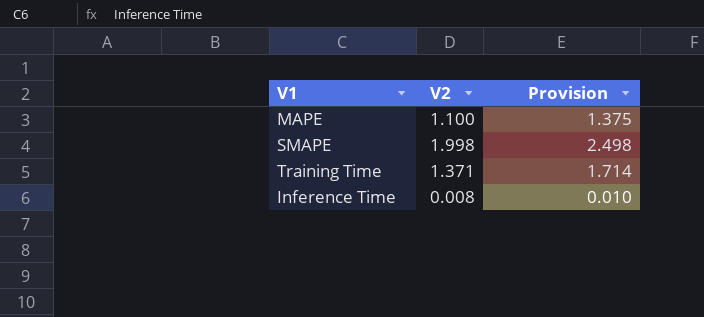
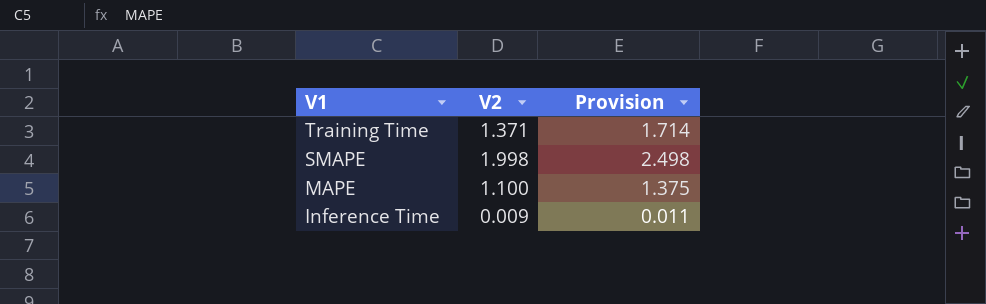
row order: none -> V1 descending
Inference Time | V2: 0.008 -> 0.009
Inference Time | Provision: 0.010 -> 0.011

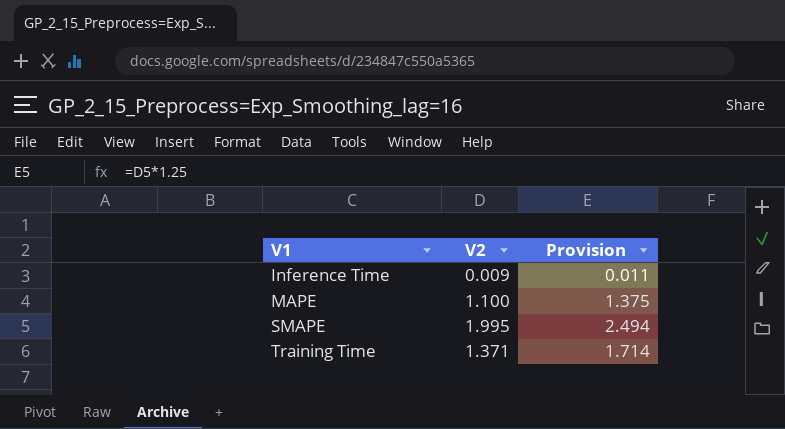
row order: V1 descending -> V1 ascending
SMAPE | V2: 1.998 -> 1.995
SMAPE | Provision: 2.498 -> 2.494

